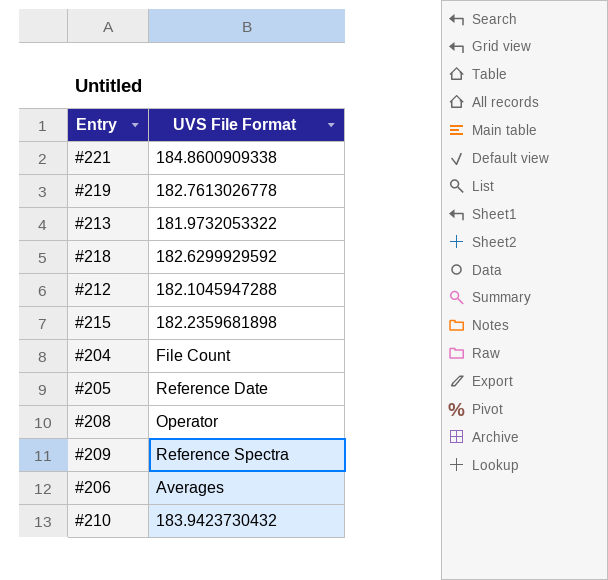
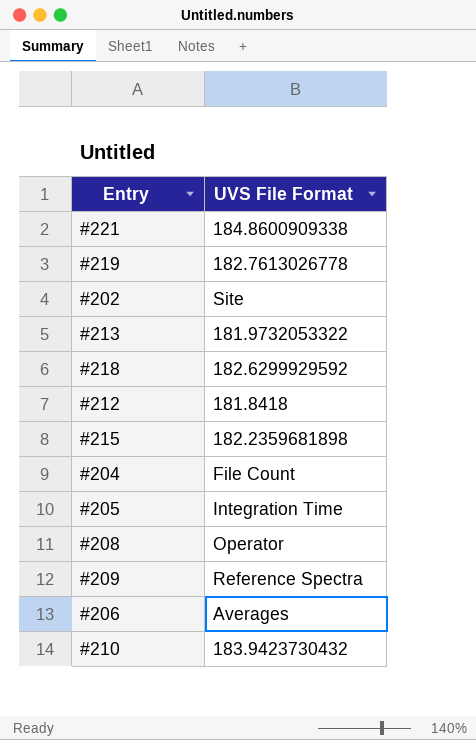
row #202: none -> Site
#212 | UVS File Format: 182.1045947288 -> 181.8418
#205 | UVS File Format: Reference Date -> Integration Time

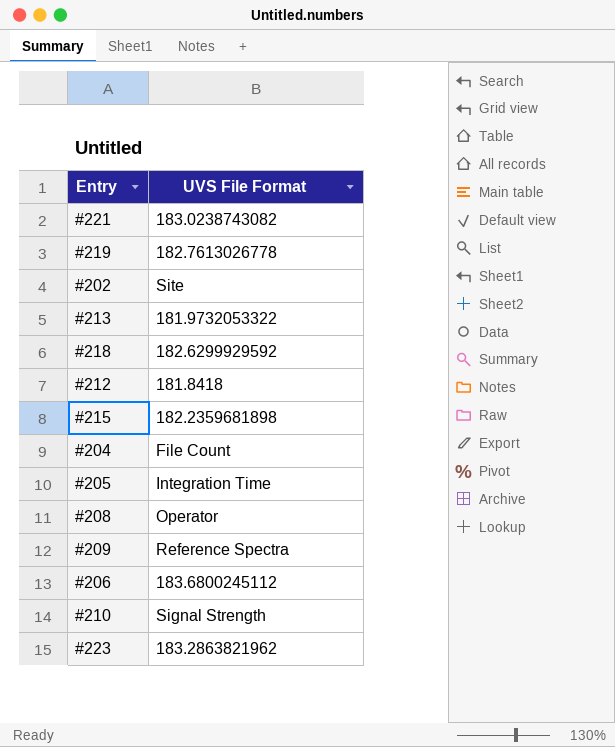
#221 | UVS File Format: 184.8600909338 -> 183.0238743082
#206 | UVS File Format: Averages -> 183.6800245112
#210 | UVS File Format: 183.9423730432 -> Signal Strength
row #223: none -> 183.2863821962

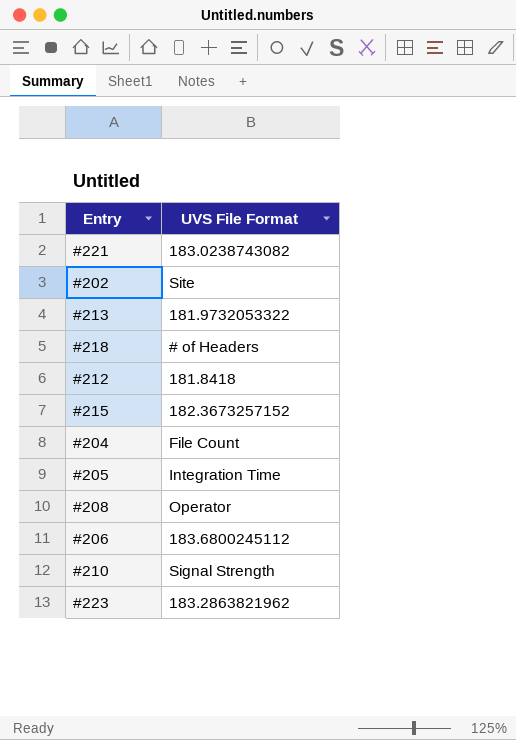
row #219: 182.7613026778 -> none
row #209: Reference Spectra -> none
#218 | UVS File Format: 182.6299929592 -> # of Headers
#215 | UVS File Format: 182.2359681898 -> 182.3673257152

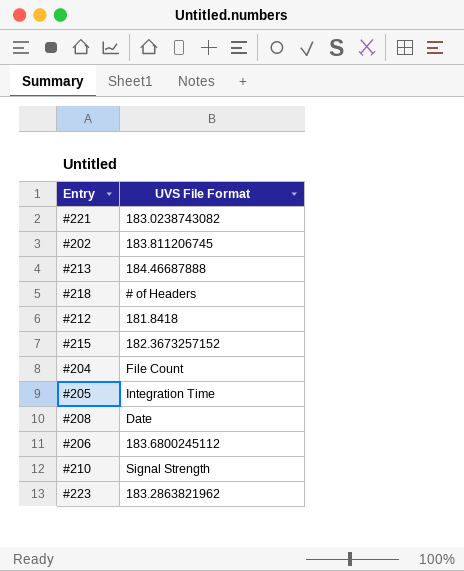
#202 | UVS File Format: Site -> 183.811206745
#213 | UVS File Format: 181.9732053322 -> 184.46687888
#208 | UVS File Format: Operator -> Date

